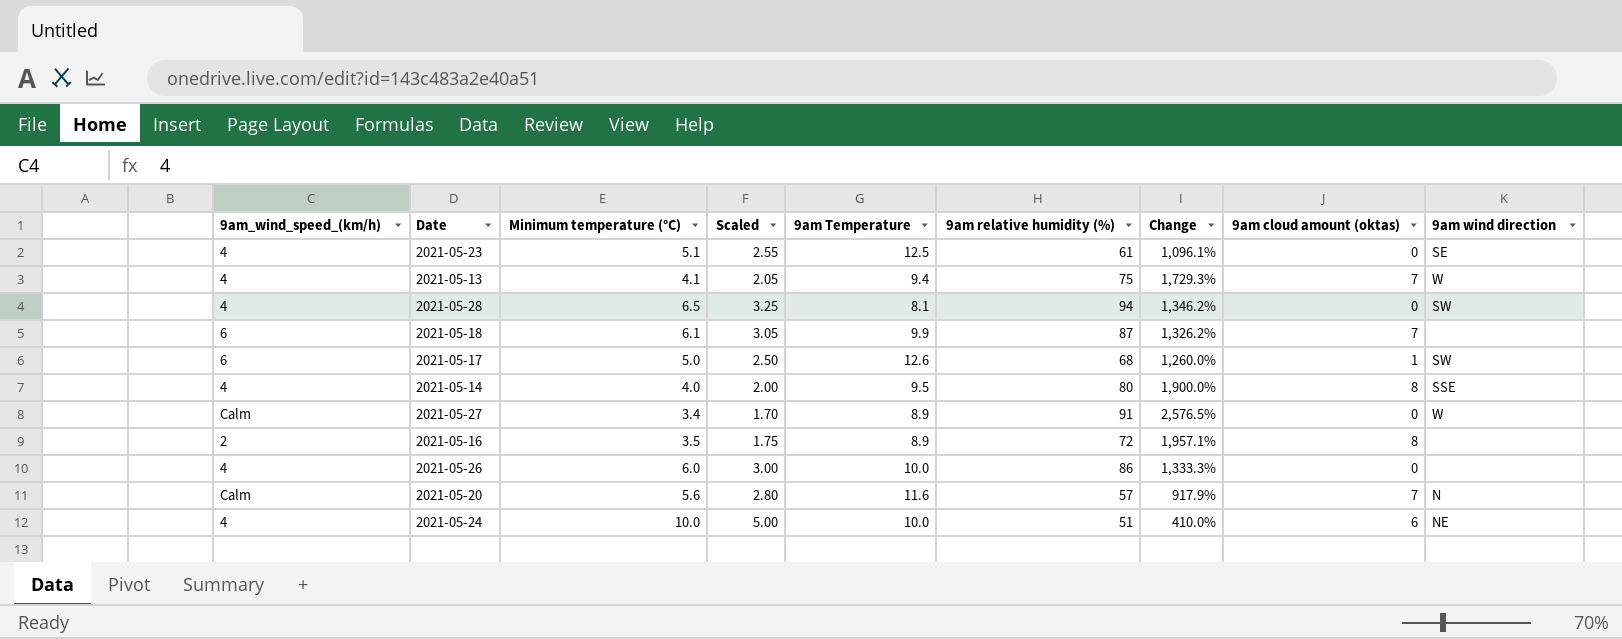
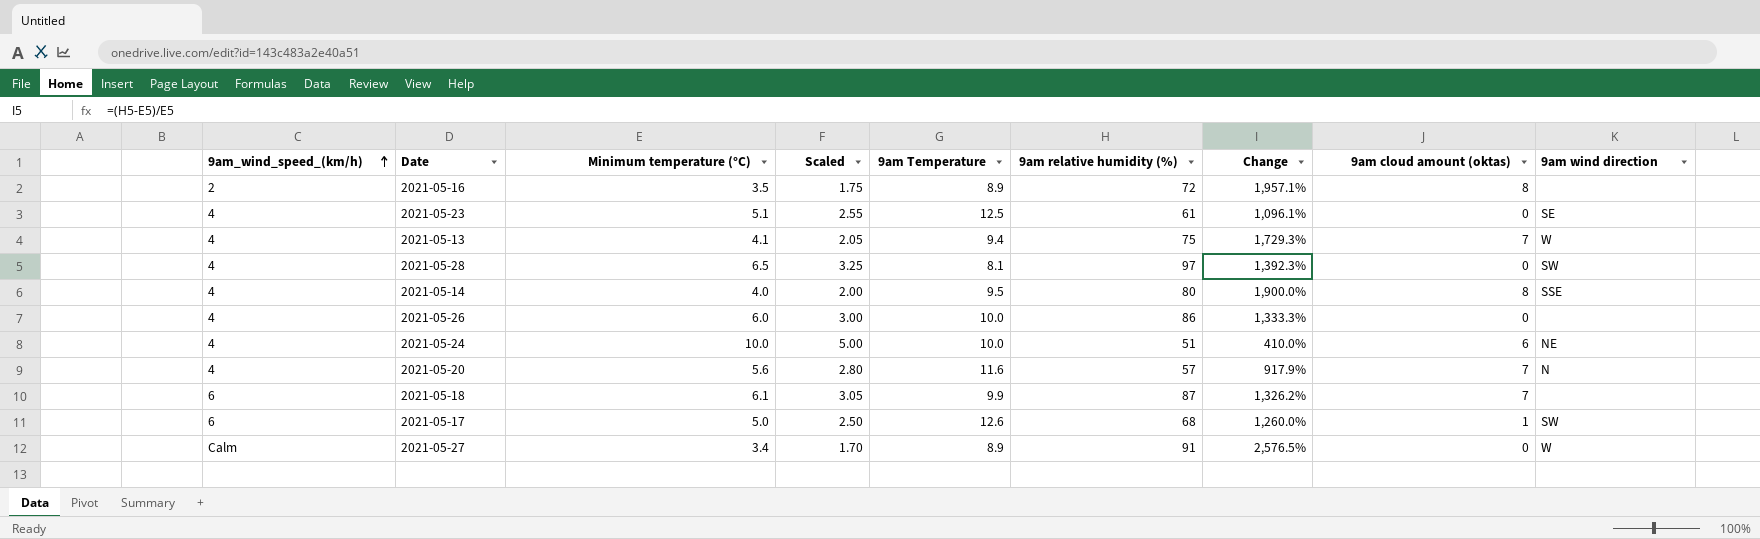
row order: none -> 9am_wind_speed_(km/h) ascending
2021-05-28 | 9am relative humidity (%): 94 -> 97
2021-05-28 | Change: 1,346.2% -> 1,392.3%
2021-05-20 | 9am_wind_speed_(km/h): Calm -> 4

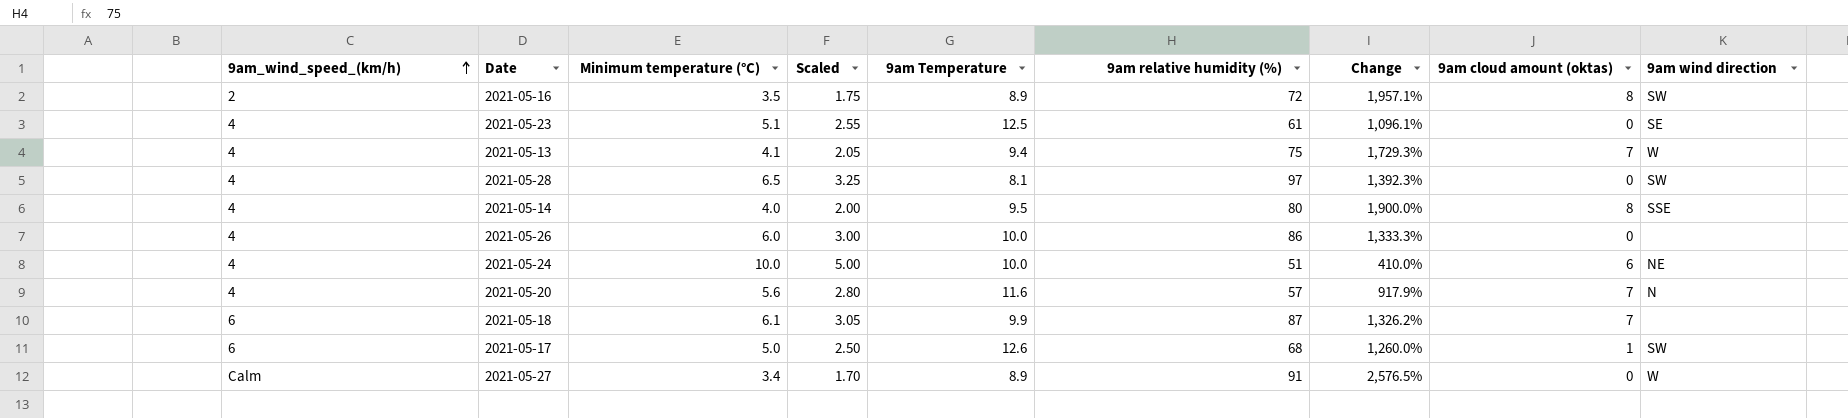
2021-05-16 | 9am wind direction: none -> SW

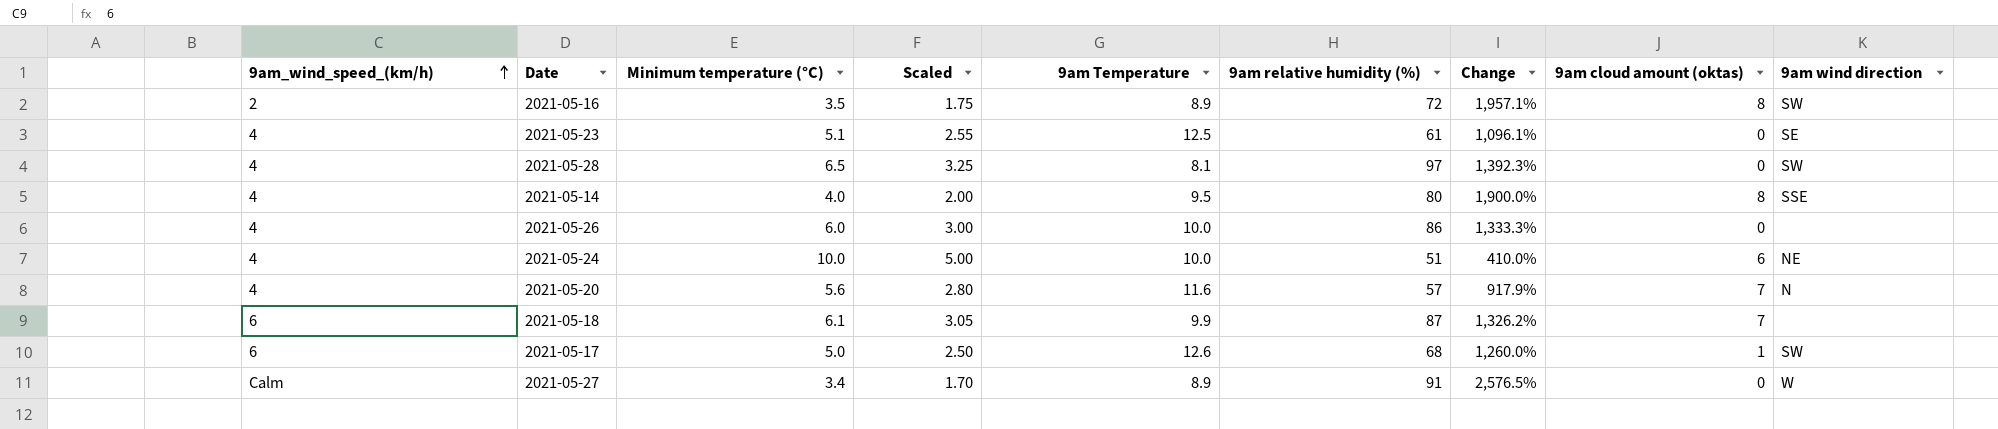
row 2021-05-13: 4 | 4.1 | 2.05 | 9.4 | 75 | 1,729.3% | 7 | W -> none

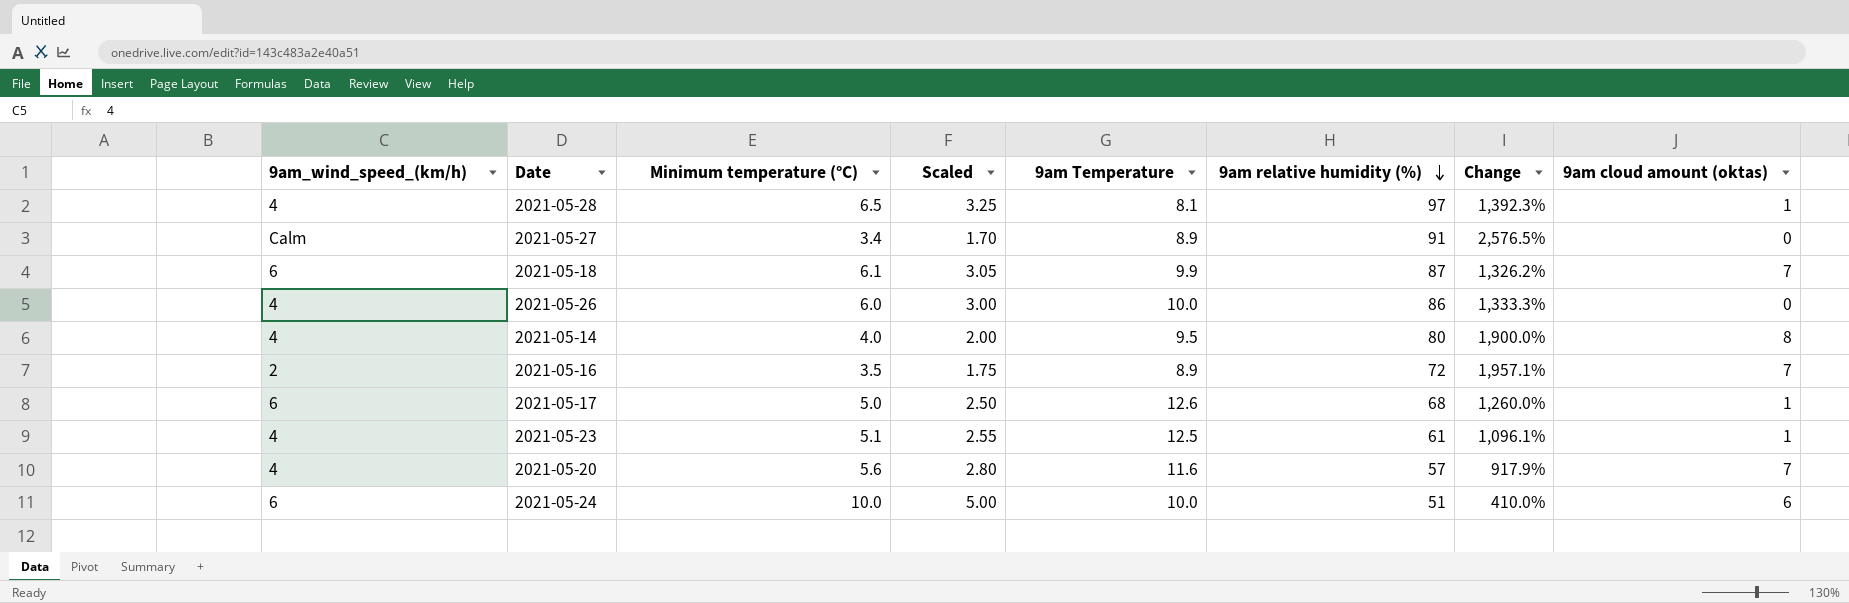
row order: 9am_wind_speed_(km/h) ascending -> 9am relative humidity (%) descending
column 9am wind direction | position: 9 -> none
2021-05-28 | 9am cloud amount (oktas): 0 -> 1
2021-05-16 | 9am cloud amount (oktas): 8 -> 7
2021-05-23 | 9am cloud amount (oktas): 0 -> 1
2021-05-24 | 9am_wind_speed_(km/h): 4 -> 6

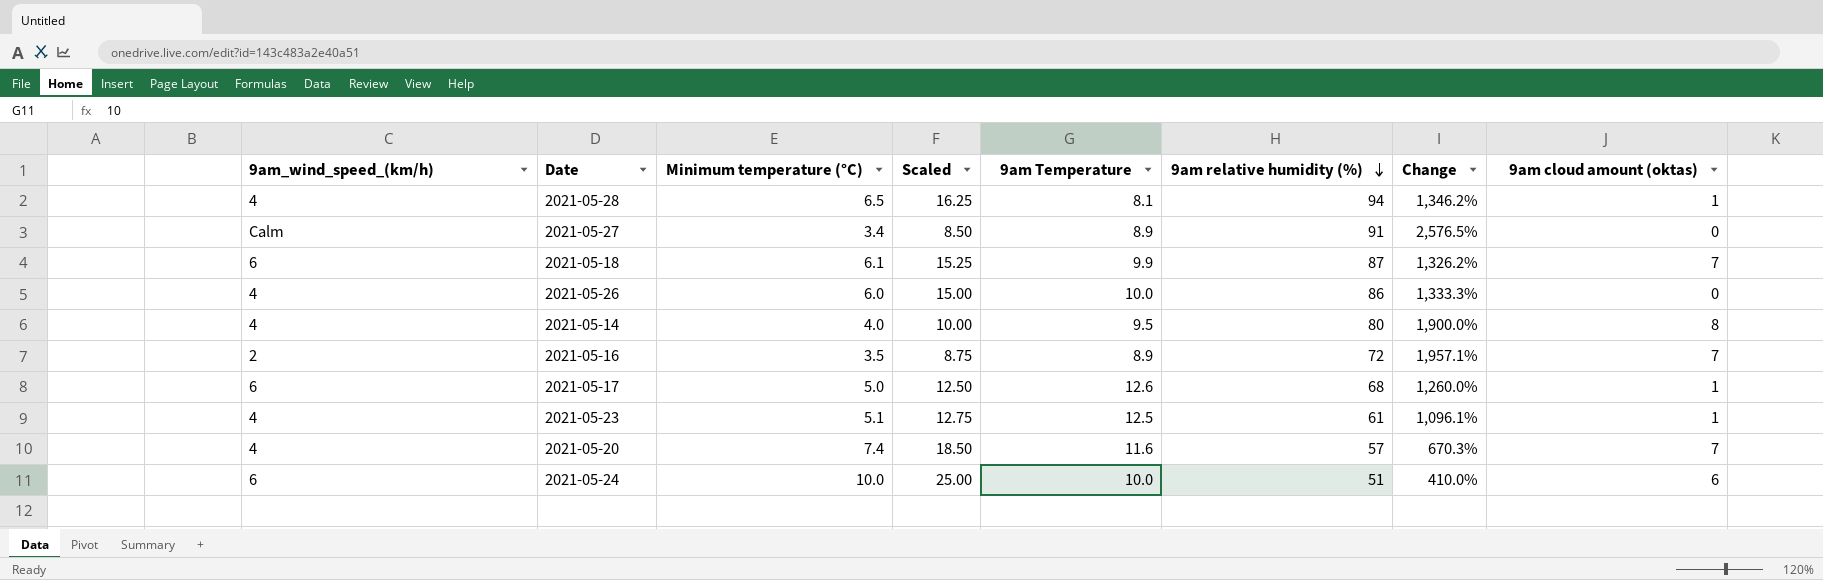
column Scaled | formula: [Minimum temperature (°C)] * 0.5 -> [Minimum temperature (°C)] * 2.5
2021-05-28 | 9am relative humidity (%): 97 -> 94
2021-05-28 | Change: 1,392.3% -> 1,346.2%
2021-05-20 | Minimum temperature (°C): 5.6 -> 7.4
2021-05-20 | Change: 917.9% -> 670.3%

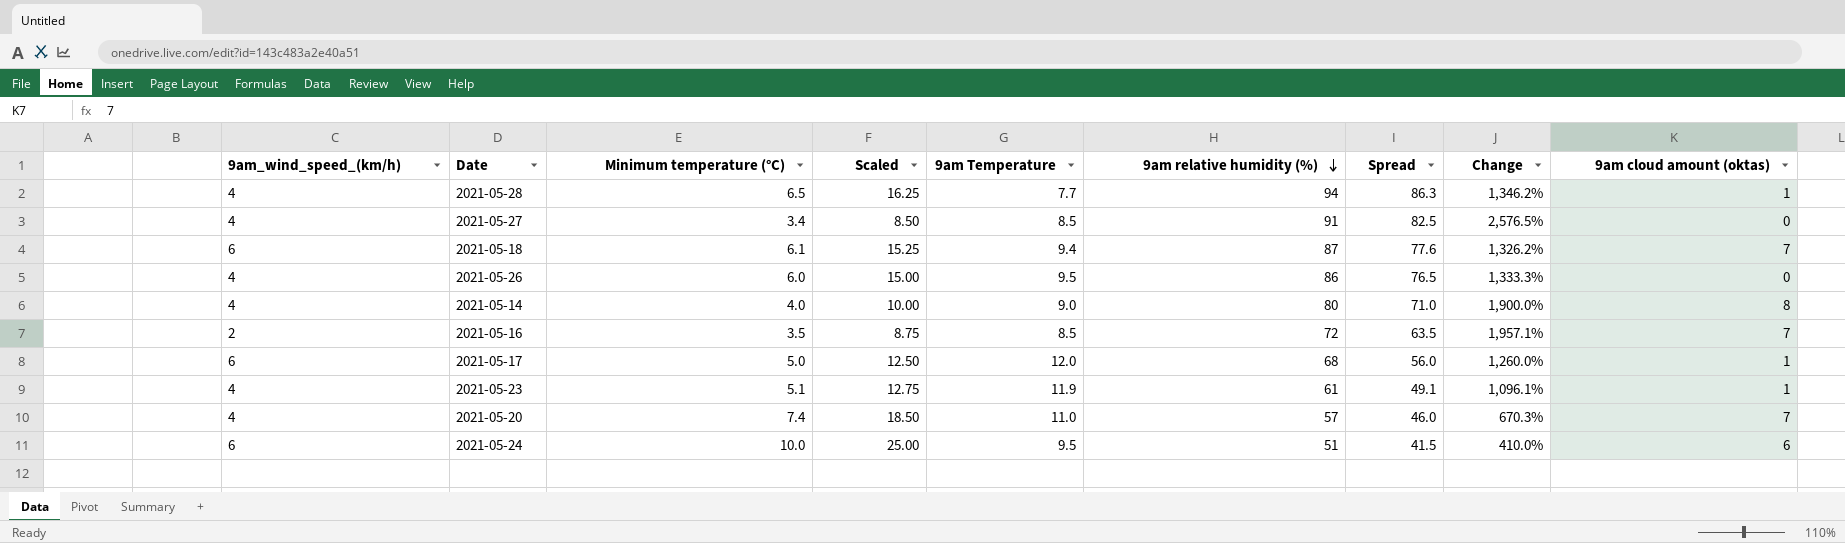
column Spread | formula: none -> [9am relative humidity (%)] - [9am Temperature]
2021-05-28 | 9am Temperature: 8.1 -> 7.7
2021-05-27 | 9am_wind_speed_(km/h): Calm -> 4
2021-05-27 | 9am Temperature: 8.9 -> 8.5
2021-05-18 | 9am Temperature: 9.9 -> 9.4
2021-05-26 | 9am Temperature: 10.0 -> 9.5
2021-05-14 | 9am Temperature: 9.5 -> 9.0
2021-05-16 | 9am Temperature: 8.9 -> 8.5
2021-05-17 | 9am Temperature: 12.6 -> 12.0
2021-05-23 | 9am Temperature: 12.5 -> 11.9
2021-05-20 | 9am Temperature: 11.6 -> 11.0
2021-05-24 | 9am Temperature: 10.0 -> 9.5

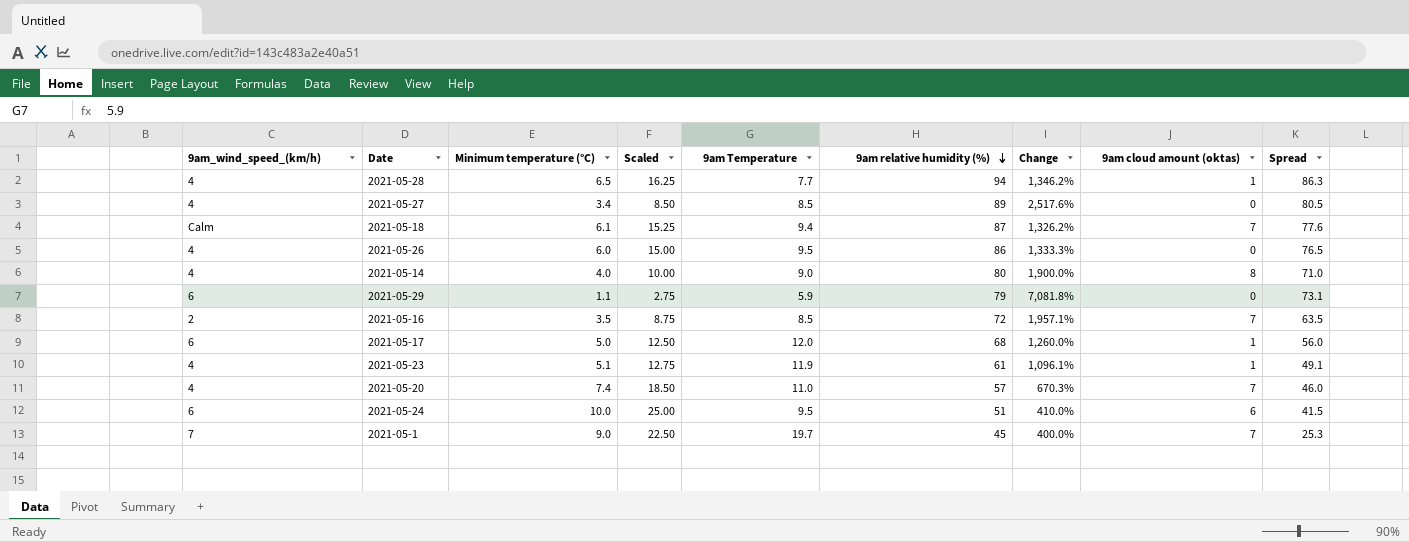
column Spread | position: 7 -> 9
2021-05-27 | 9am relative humidity (%): 91 -> 89
2021-05-27 | Change: 2,576.5% -> 2,517.6%
2021-05-27 | Spread: 82.5 -> 80.5
2021-05-18 | 9am_wind_speed_(km/h): 6 -> Calm
row 2021-05-29: none -> 6 | 1.1 | 2.75 | 5.9 | 79 | 7,081.8% | 0 | 73.1
row 2021-05-1: none -> 7 | 9.0 | 22.50 | 19.7 | 45 | 400.0% | 7 | 25.3

